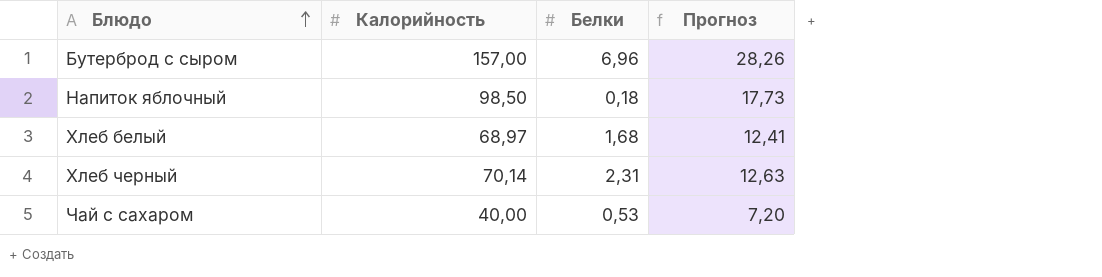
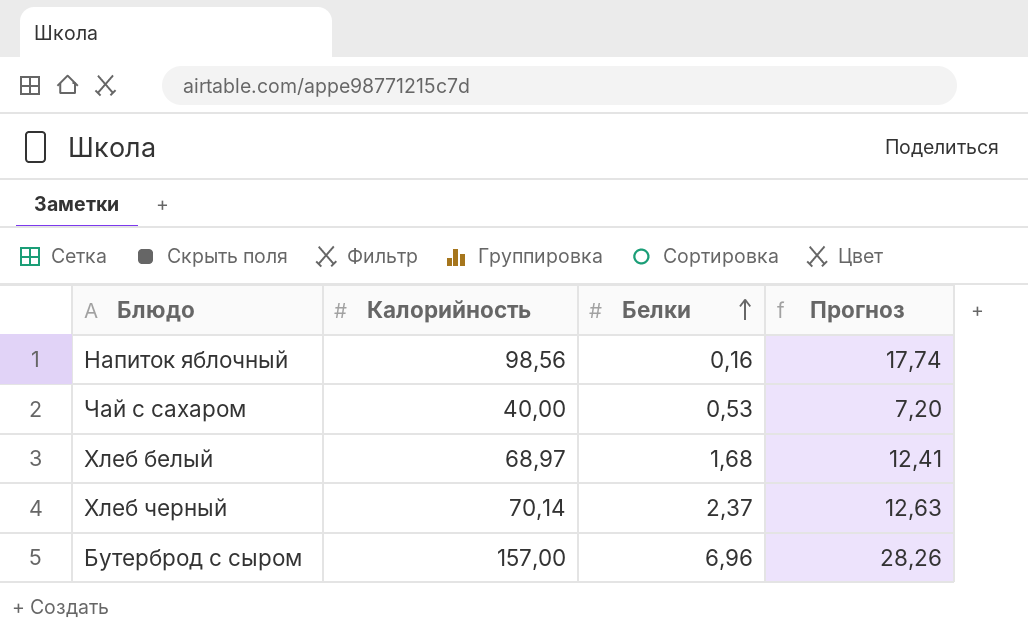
row order: Блюдо ascending -> Белки ascending
Напиток яблочный | Калорийность: 98,50 -> 98,56
Напиток яблочный | Белки: 0,18 -> 0,16
Напиток яблочный | Прогноз: 17,73 -> 17,74
Хлеб черный | Белки: 2,31 -> 2,37

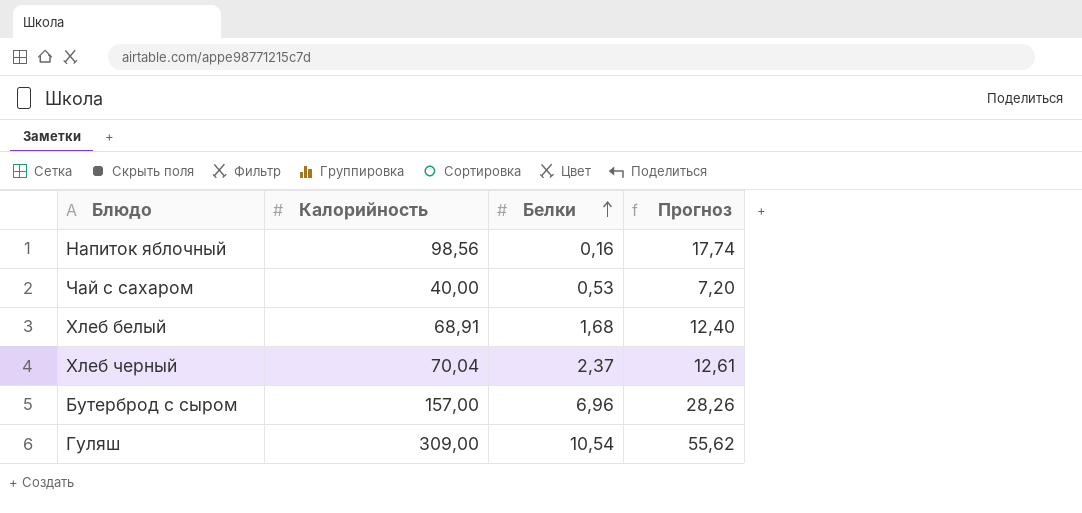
Хлеб белый | Калорийность: 68,97 -> 68,91
Хлеб белый | Прогноз: 12,41 -> 12,40
Хлеб черный | Калорийность: 70,14 -> 70,04
Хлеб черный | Прогноз: 12,63 -> 12,61
row Гуляш: none -> 309,00 | 10,54 | 55,62

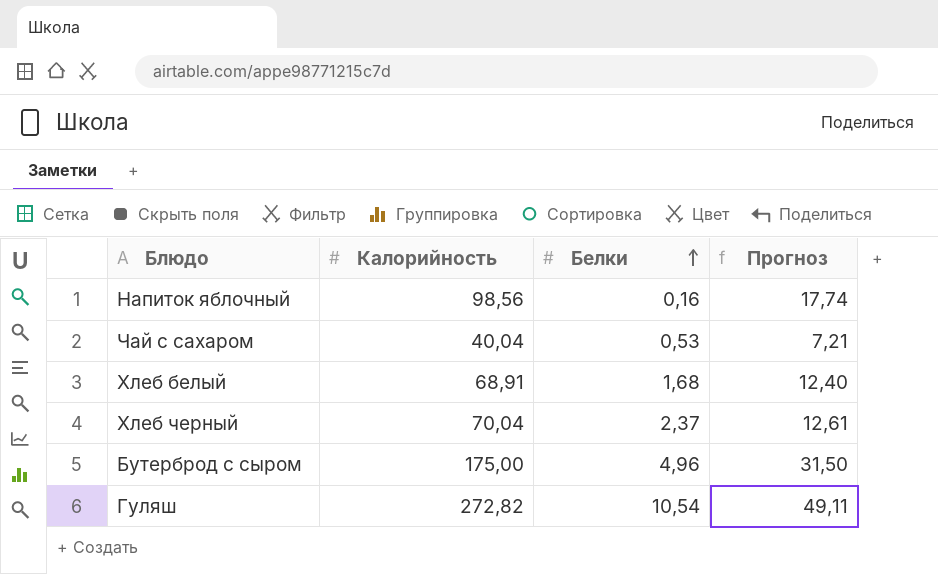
Чай с сахаром | Калорийность: 40,00 -> 40,04
Чай с сахаром | Прогноз: 7,20 -> 7,21
Бутерброд с сыром | Калорийность: 157,00 -> 175,00
Бутерброд с сыром | Белки: 6,96 -> 4,96
Бутерброд с сыром | Прогноз: 28,26 -> 31,50
Гуляш | Калорийность: 309,00 -> 272,82
Гуляш | Прогноз: 55,62 -> 49,11

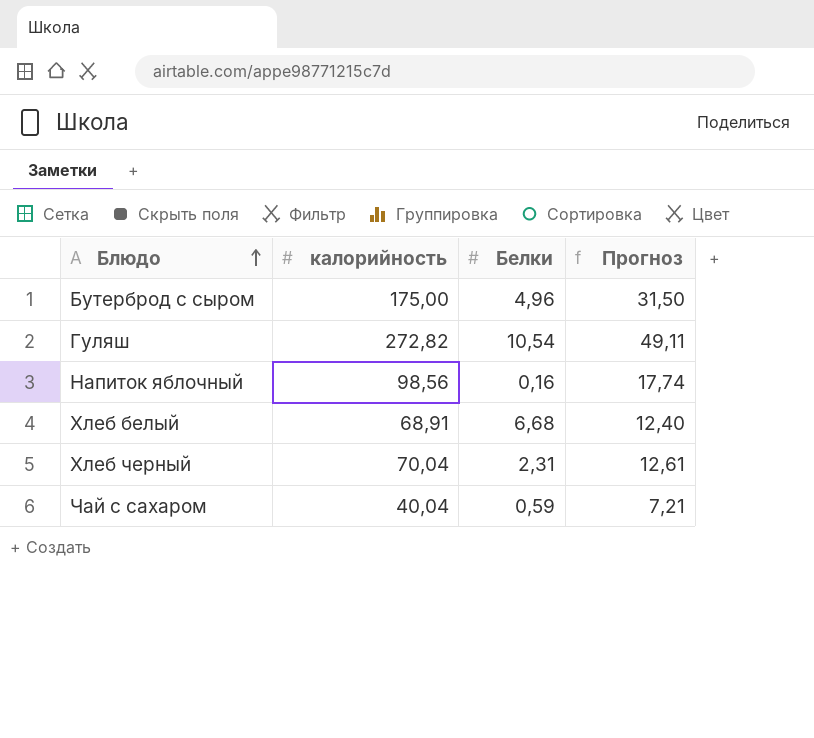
row order: Белки ascending -> Блюдо ascending
column name: Калорийность -> калорийность
Хлеб белый | Белки: 1,68 -> 6,68
Хлеб черный | Белки: 2,37 -> 2,31
Чай с сахаром | Белки: 0,53 -> 0,59

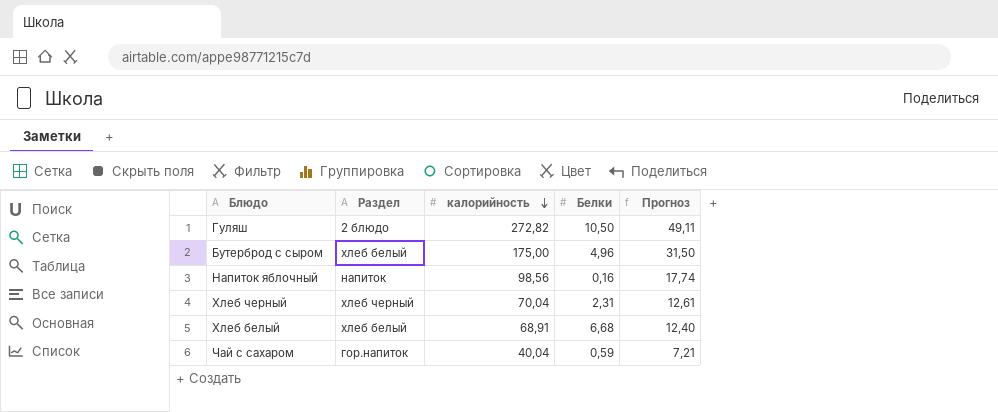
row order: Блюдо ascending -> калорийность descending
column Раздел | position: none -> 2
Гуляш | Белки: 10,54 -> 10,50

